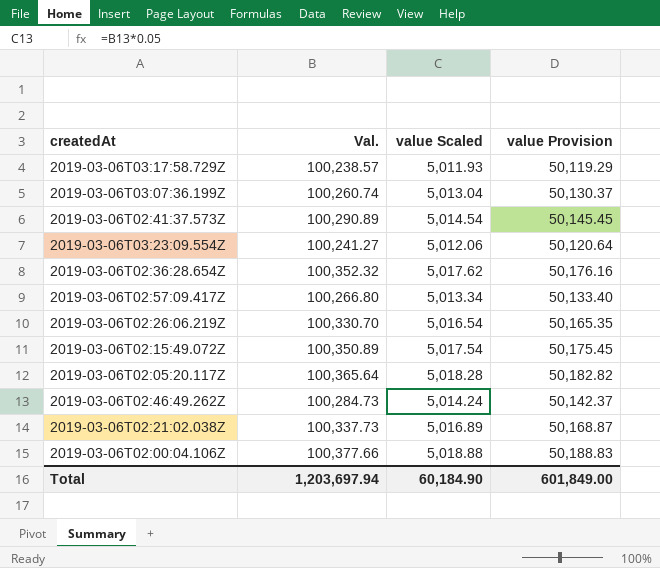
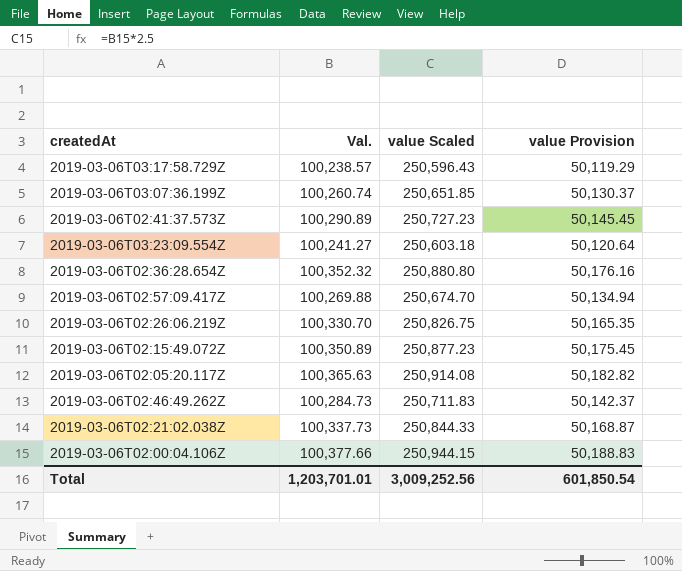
column value Scaled | formula: [Val.] * 0.05 -> [Val.] * 2.5
2019-03-06T02:57:09.417Z | Val.: 100,266.80 -> 100,269.88
2019-03-06T02:57:09.417Z | value Provision: 50,133.40 -> 50,134.94
2019-03-06T02:05:20.117Z | Val.: 100,365.64 -> 100,365.63
Total | Val.: 1,203,697.94 -> 1,203,701.01
Total | value Scaled: 60,184.90 -> 3,009,252.56
Total | value Provision: 601,849.00 -> 601,850.54

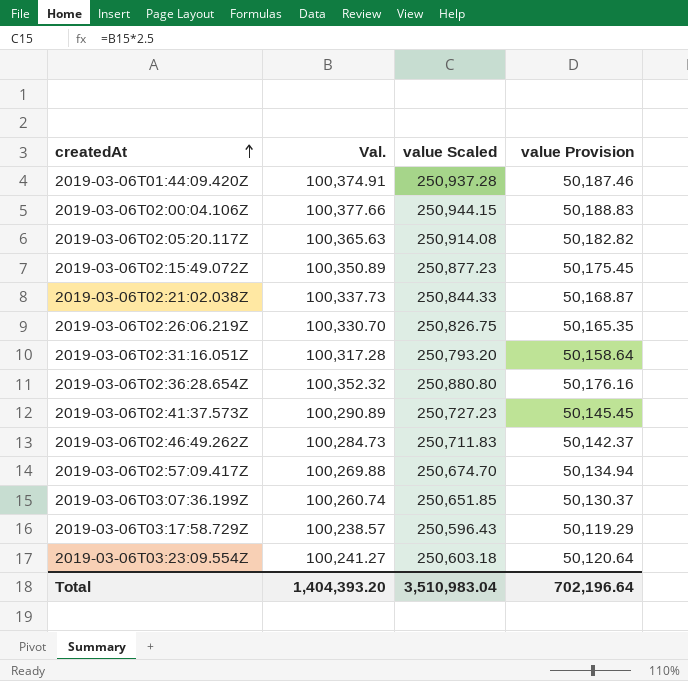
row order: none -> createdAt ascending
row 2019-03-06T01:44:09.420Z: none -> 100,374.91 | 250,937.28 | 50,187.46
row 2019-03-06T02:31:16.051Z: none -> 100,317.28 | 250,793.20 | 50,158.64
Total | Val.: 1,203,701.01 -> 1,404,393.20
Total | value Scaled: 3,009,252.56 -> 3,510,983.04
Total | value Provision: 601,850.54 -> 702,196.64

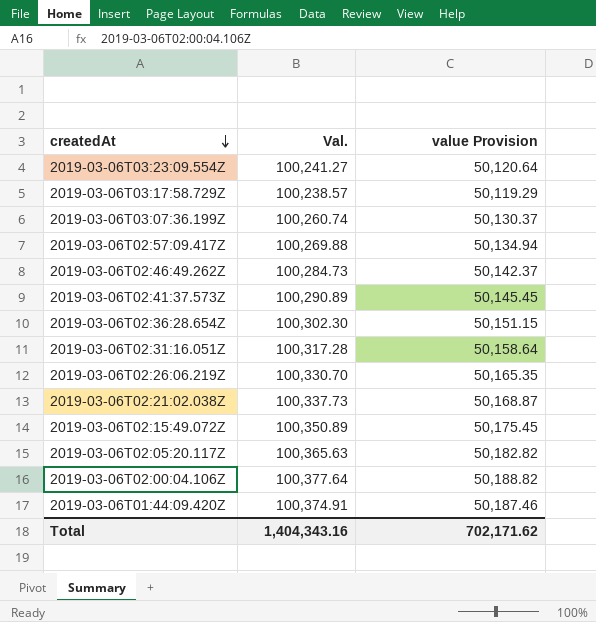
row order: createdAt ascending -> createdAt descending
column value Scaled | formula: [Val.] * 2.5 -> none
2019-03-06T02:36:28.654Z | Val.: 100,352.32 -> 100,302.30
2019-03-06T02:36:28.654Z | value Provision: 50,176.16 -> 50,151.15
2019-03-06T02:00:04.106Z | Val.: 100,377.66 -> 100,377.64
2019-03-06T02:00:04.106Z | value Provision: 50,188.83 -> 50,188.82
Total | Val.: 1,404,393.20 -> 1,404,343.16
Total | value Provision: 702,196.64 -> 702,171.62

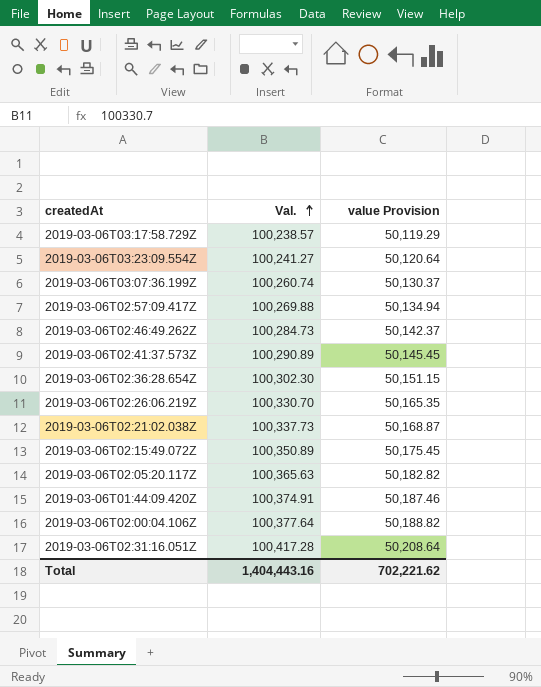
row order: createdAt descending -> Val. ascending
2019-03-06T02:31:16.051Z | Val.: 100,317.28 -> 100,417.28
2019-03-06T02:31:16.051Z | value Provision: 50,158.64 -> 50,208.64
Total | Val.: 1,404,343.16 -> 1,404,443.16
Total | value Provision: 702,171.62 -> 702,221.62

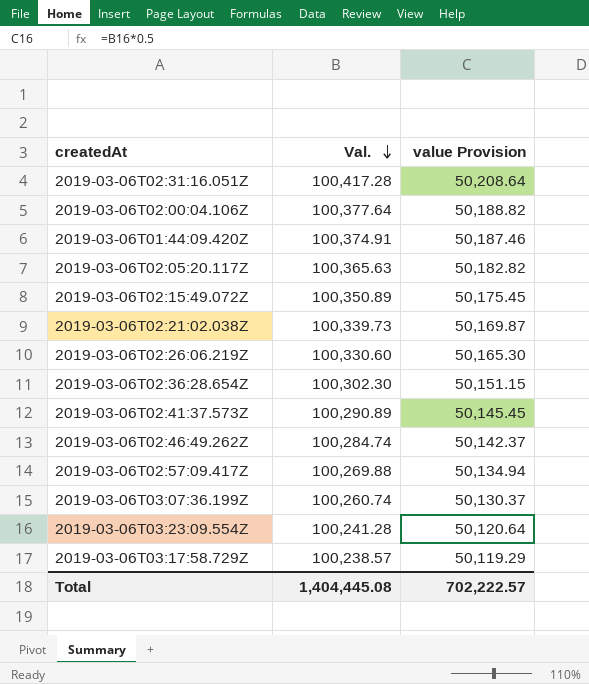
row order: Val. ascending -> Val. descending
2019-03-06T02:21:02.038Z | Val.: 100,337.73 -> 100,339.73
2019-03-06T02:21:02.038Z | value Provision: 50,168.87 -> 50,169.87
2019-03-06T02:26:06.219Z | Val.: 100,330.70 -> 100,330.60
2019-03-06T02:26:06.219Z | value Provision: 50,165.35 -> 50,165.30
2019-03-06T02:46:49.262Z | Val.: 100,284.73 -> 100,284.74
2019-03-06T03:23:09.554Z | Val.: 100,241.27 -> 100,241.28
Total | Val.: 1,404,443.16 -> 1,404,445.08
Total | value Provision: 702,221.62 -> 702,222.57

